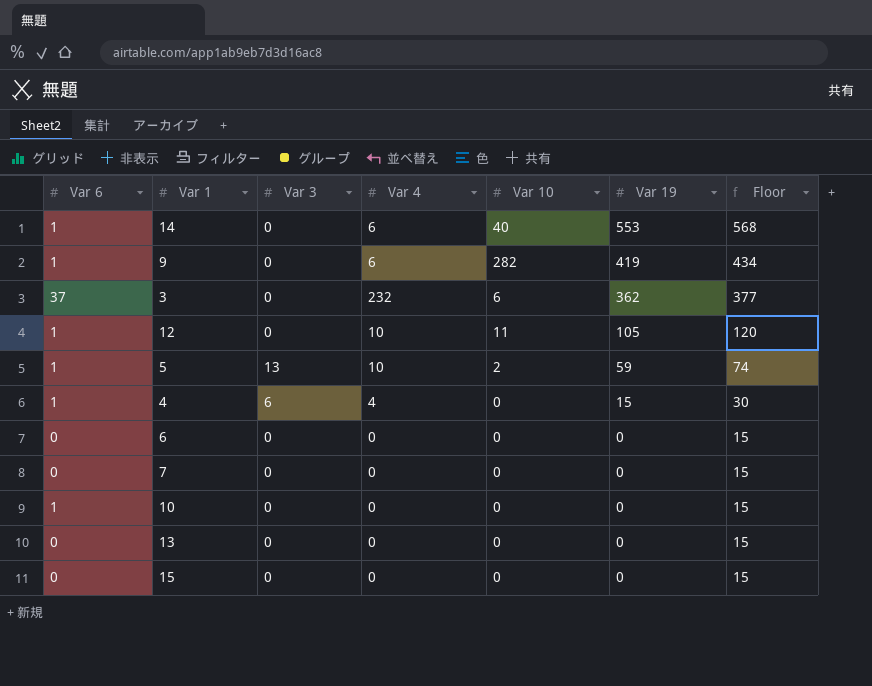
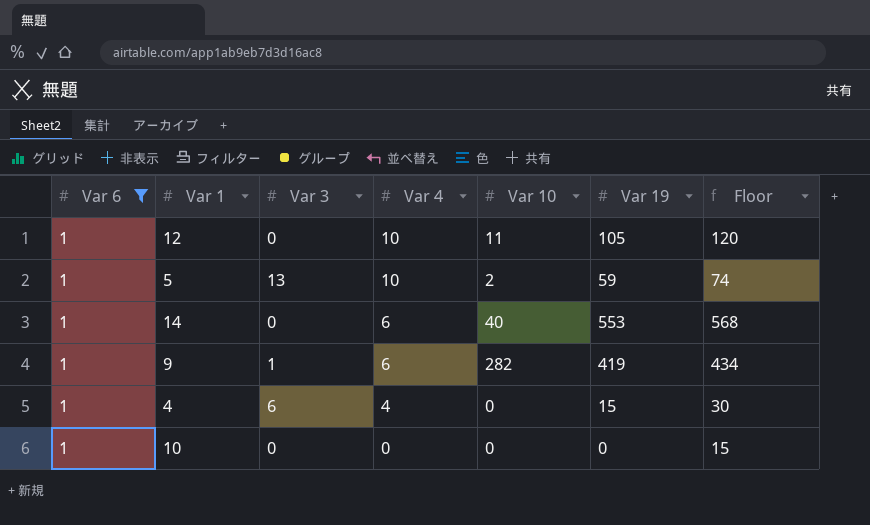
filter: none -> Var 6 = 1
row order: Var 19 descending -> Var 4 descending
9 | Var 3: 0 -> 1

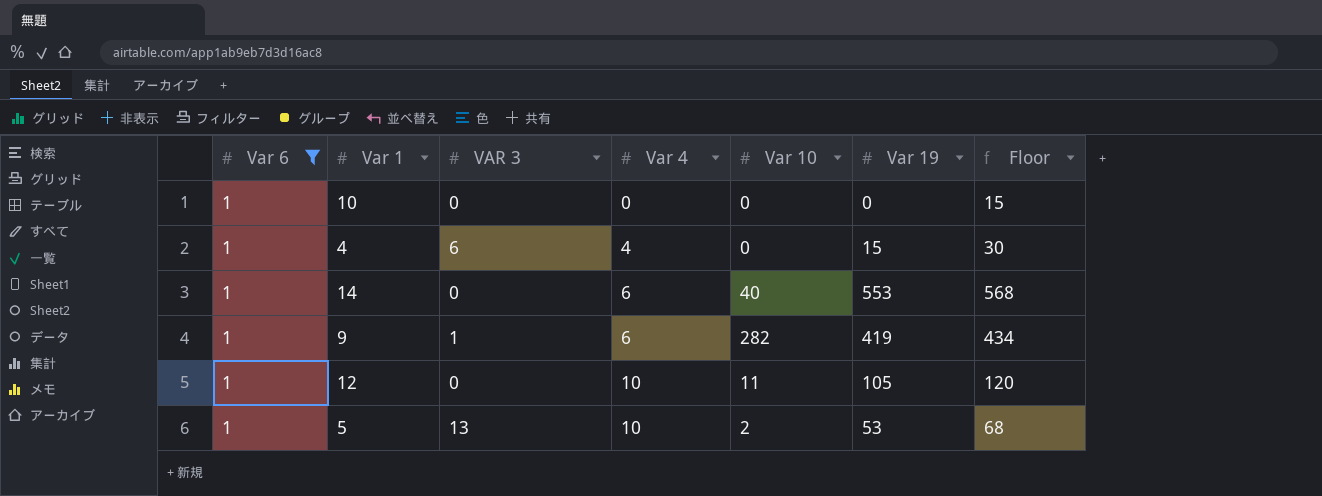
row order: Var 4 descending -> Var 4 ascending
column name: Var 3 -> VAR 3
5 | Var 19: 59 -> 53
5 | Floor: 74 -> 68

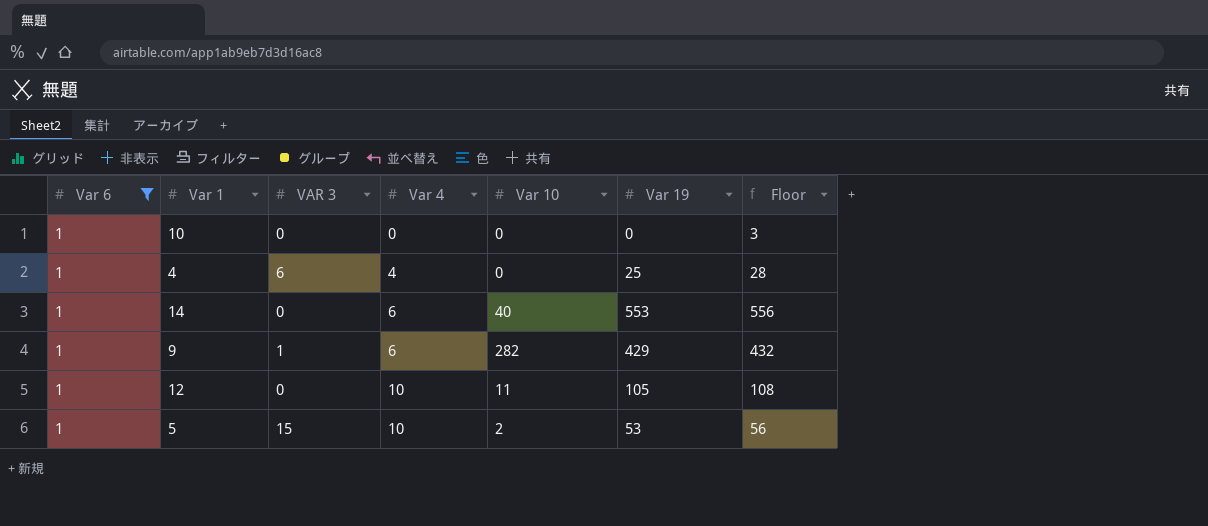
column Floor | formula: [Var 19] + 15 -> [Var 19] + 3
4 | Var 19: 15 -> 25
9 | Var 19: 419 -> 429
5 | VAR 3: 13 -> 15

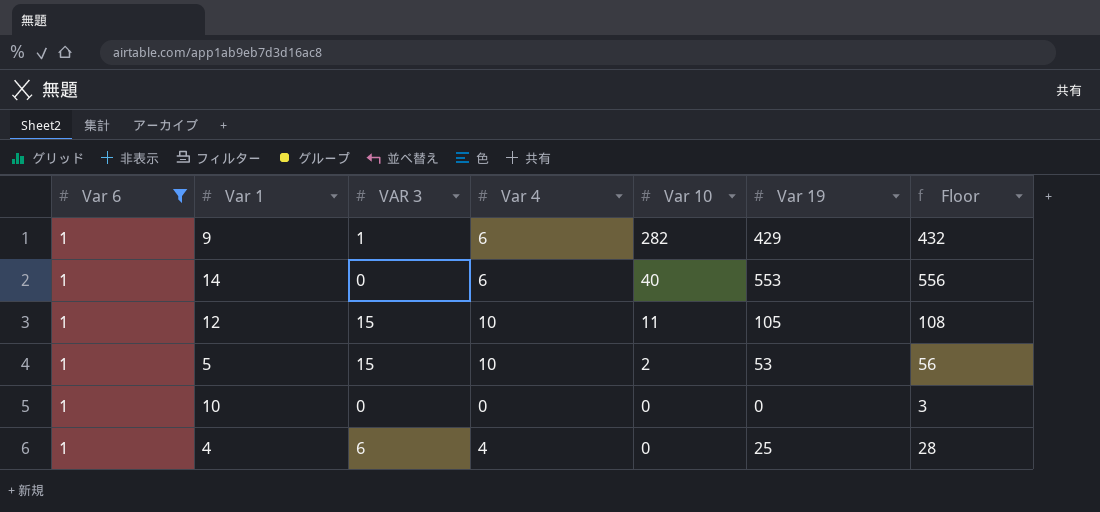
row order: Var 4 ascending -> Var 10 descending
12 | VAR 3: 0 -> 15

